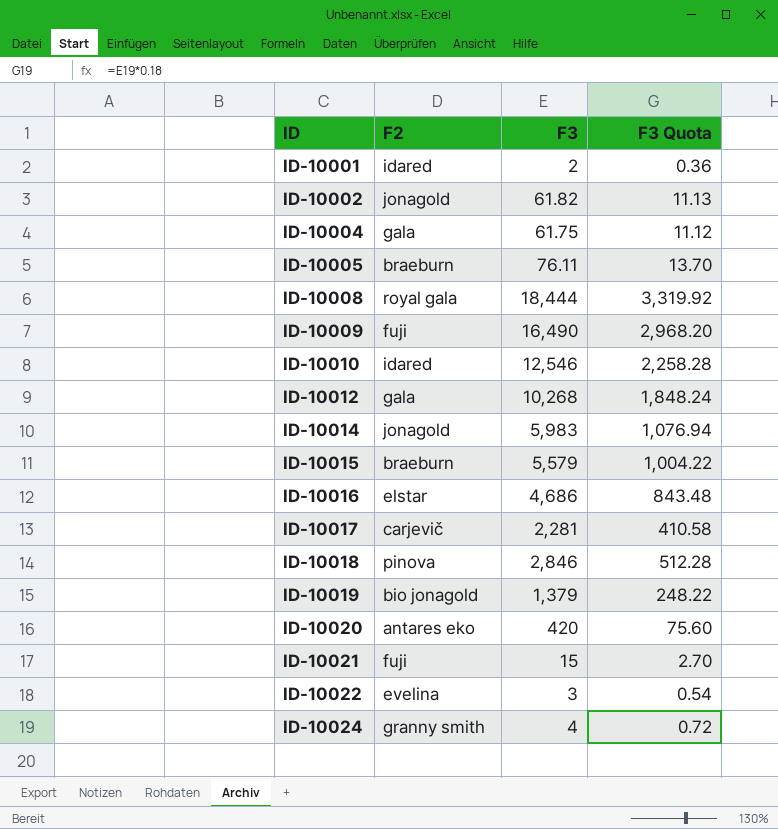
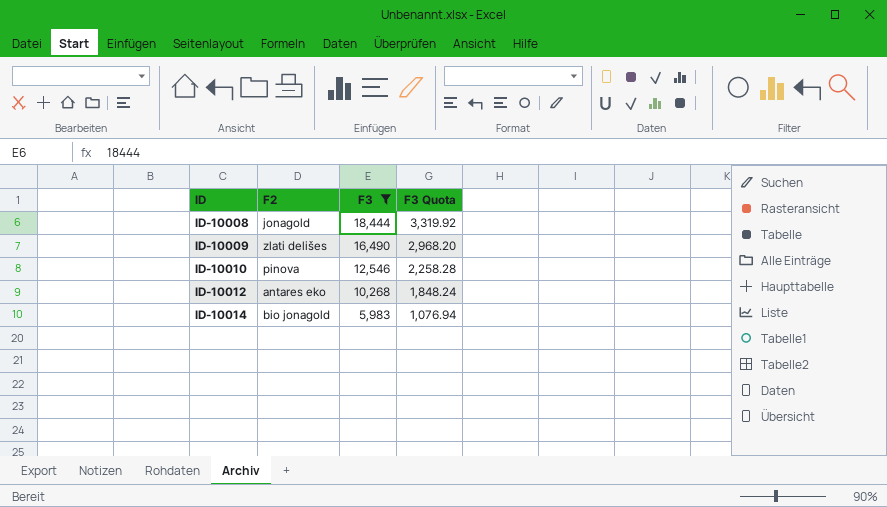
filter: none -> F3 >= 5,983
ID-10008 | F2: royal gala -> jonagold
ID-10009 | F2: fuji -> zlati delišes
ID-10010 | F2: idared -> pinova
ID-10012 | F2: gala -> antares eko
ID-10014 | F2: jonagold -> bio jonagold

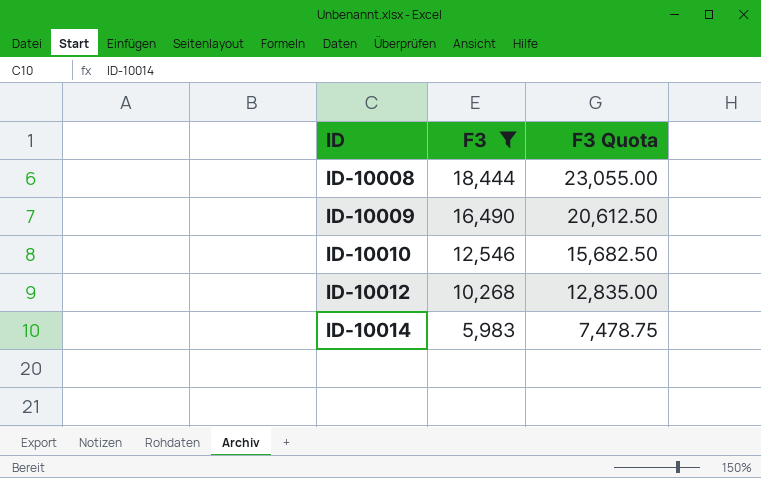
column F2 | position: 2 -> none
column F3 Quota | formula: [F3] * 0.18 -> [F3] * 1.25

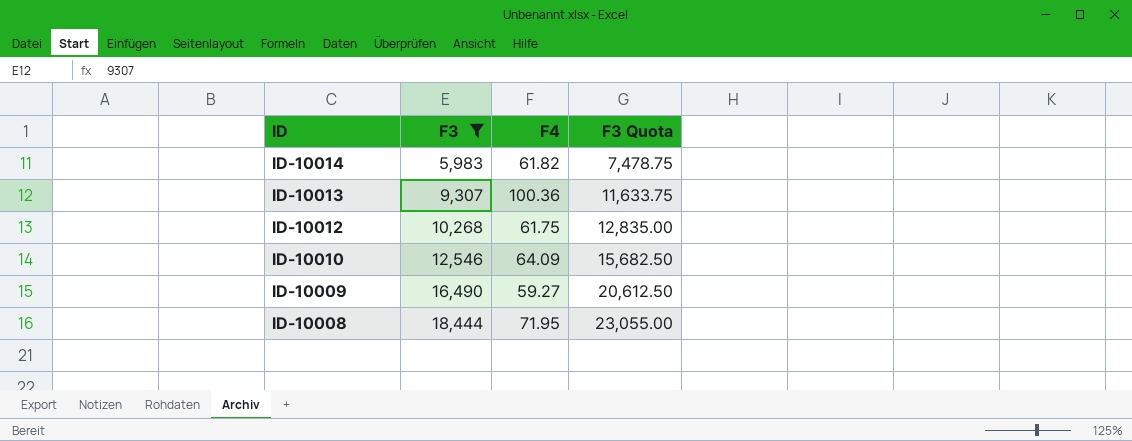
row order: ID ascending -> ID descending
column F4 | position: none -> 3
row ID-10013: none -> 9,307 | 100.36 | 11,633.75

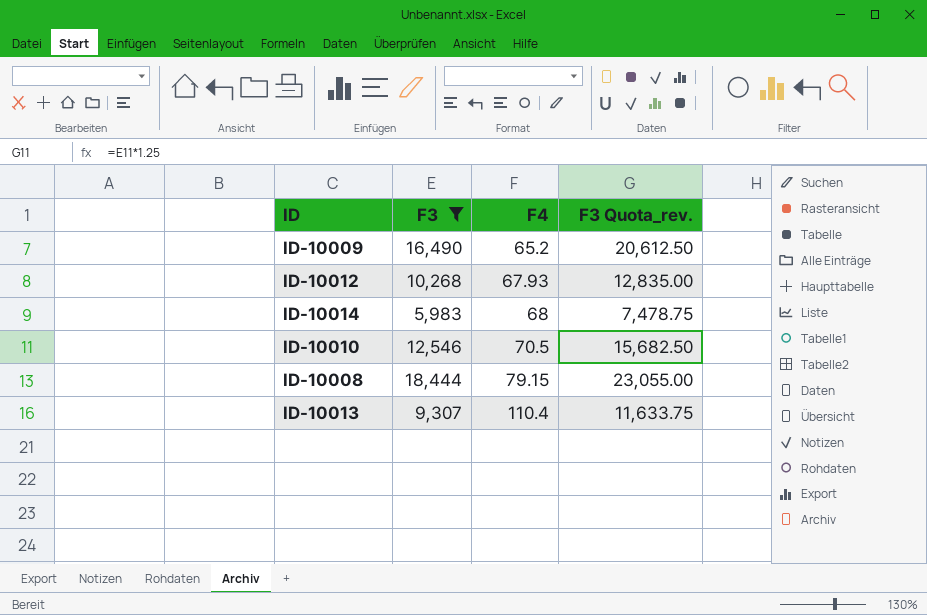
row order: ID descending -> F4 ascending
column name: F3 Quota -> F3 Quota_rev.
ID-10009 | F4: 59.27 -> 65.2
ID-10012 | F4: 61.75 -> 67.93
ID-10014 | F4: 61.82 -> 68
ID-10010 | F4: 64.09 -> 70.5
ID-10008 | F4: 71.95 -> 79.15
ID-10013 | F4: 100.36 -> 110.4

